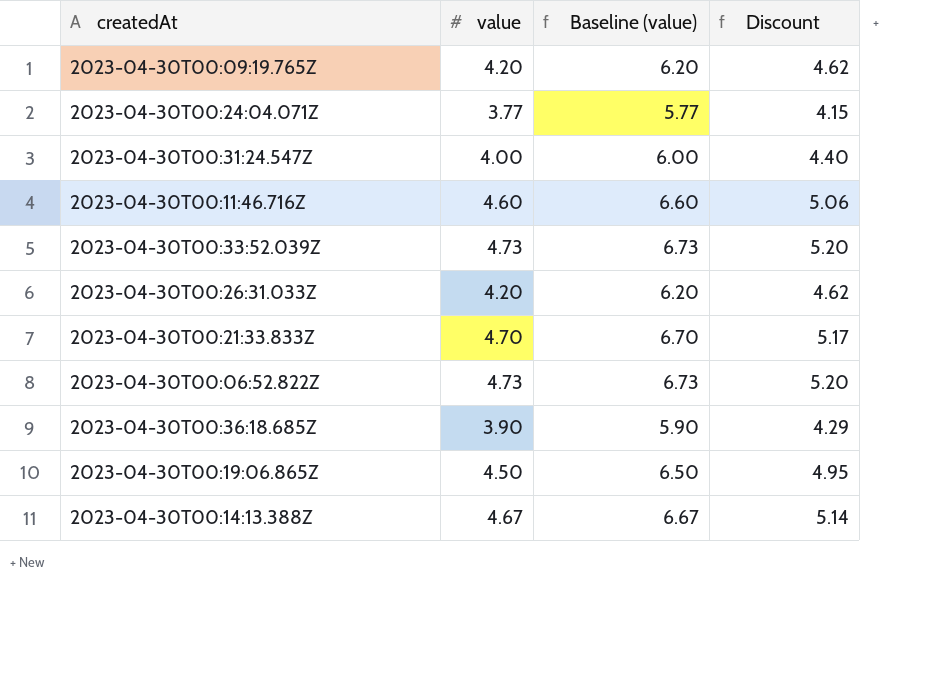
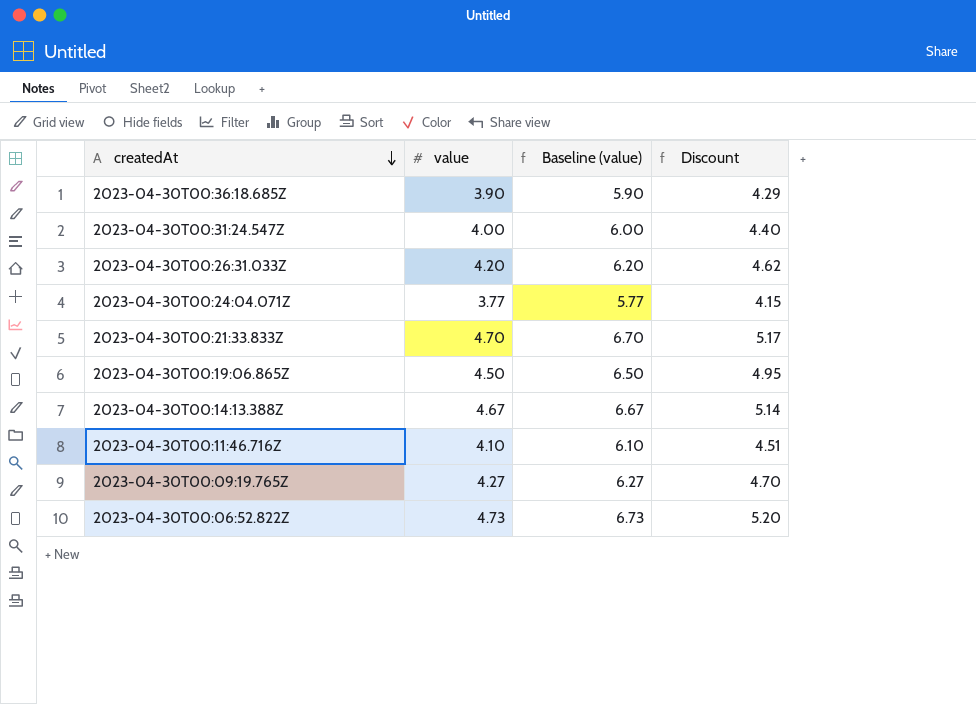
row order: none -> createdAt descending
row 2023-04-30T00:33:52.039Z: 4.73 | 6.73 | 5.20 -> none
2023-04-30T00:11:46.716Z | value: 4.60 -> 4.10
2023-04-30T00:11:46.716Z | Baseline (value): 6.60 -> 6.10
2023-04-30T00:11:46.716Z | Discount: 5.06 -> 4.51
2023-04-30T00:09:19.765Z | value: 4.20 -> 4.27
2023-04-30T00:09:19.765Z | Baseline (value): 6.20 -> 6.27
2023-04-30T00:09:19.765Z | Discount: 4.62 -> 4.70

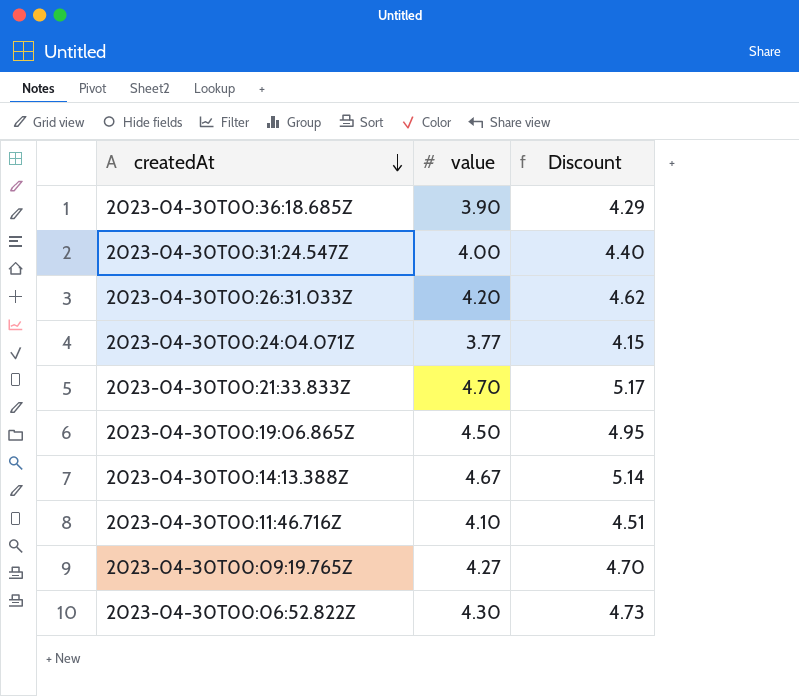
column Baseline (value) | formula: [value] + 2 -> none
2023-04-30T00:06:52.822Z | value: 4.73 -> 4.30
2023-04-30T00:06:52.822Z | Discount: 5.20 -> 4.73

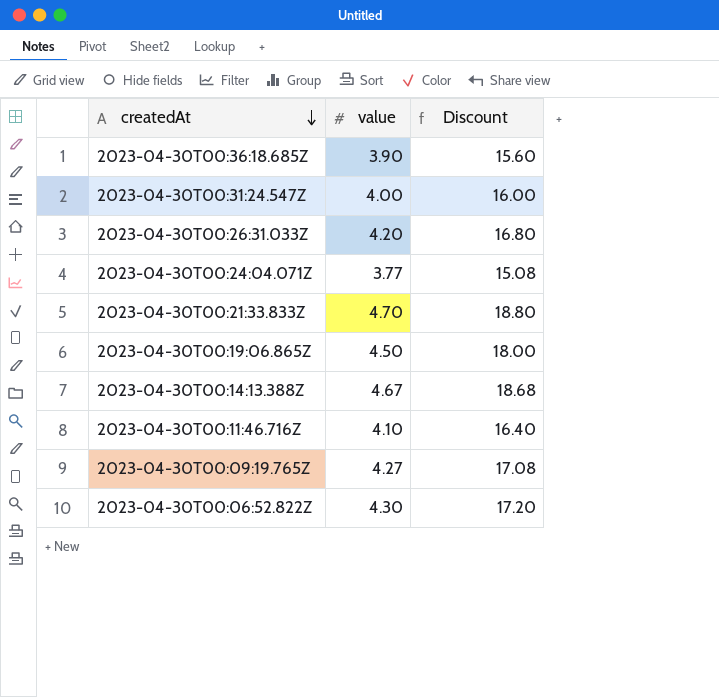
column Discount | formula: [value] * 1.1 -> [value] * 4

